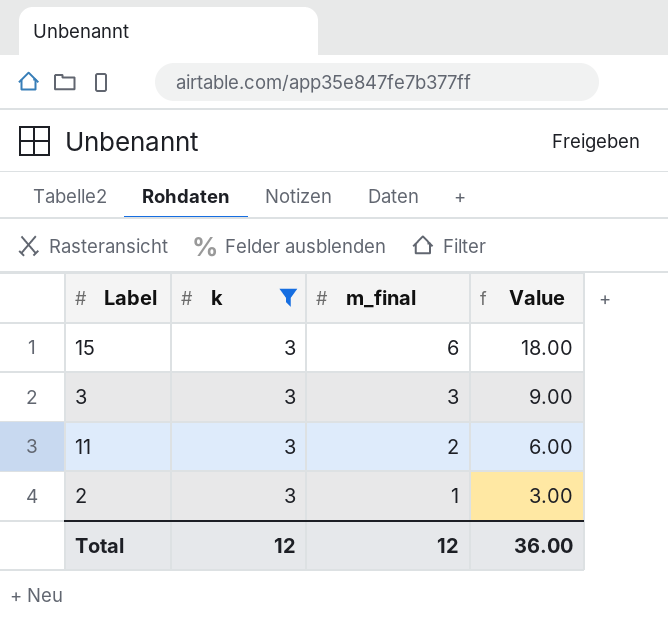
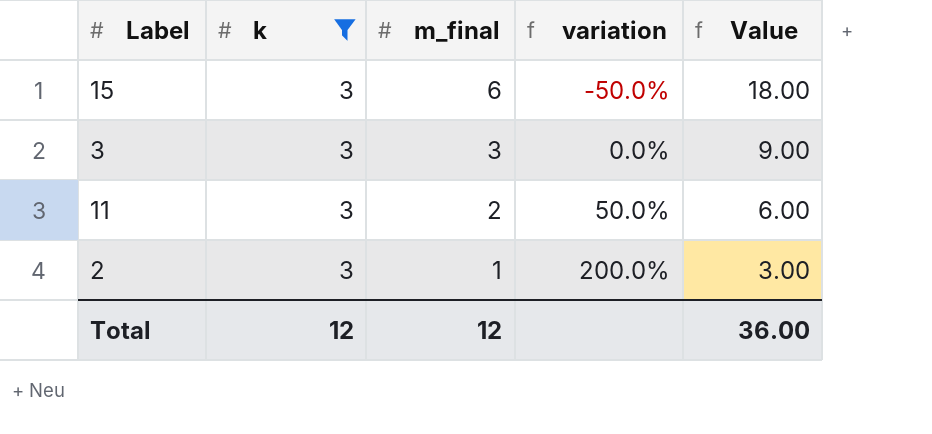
column variation | formula: none -> ([k] - [m_final]) / [m_final]

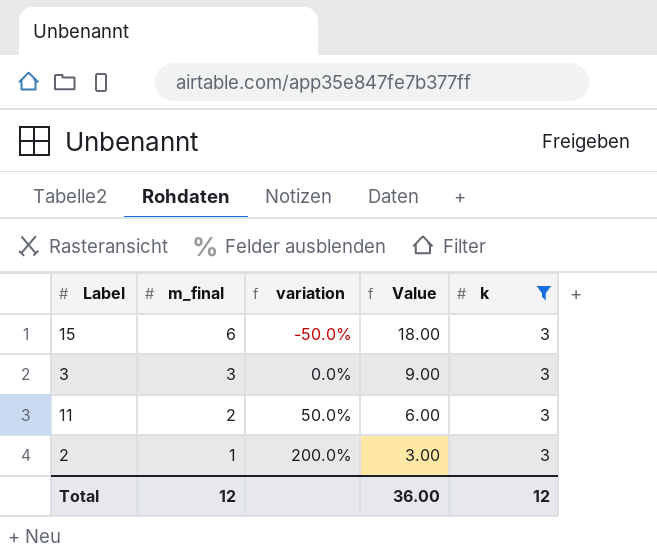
column k | position: 2 -> 5

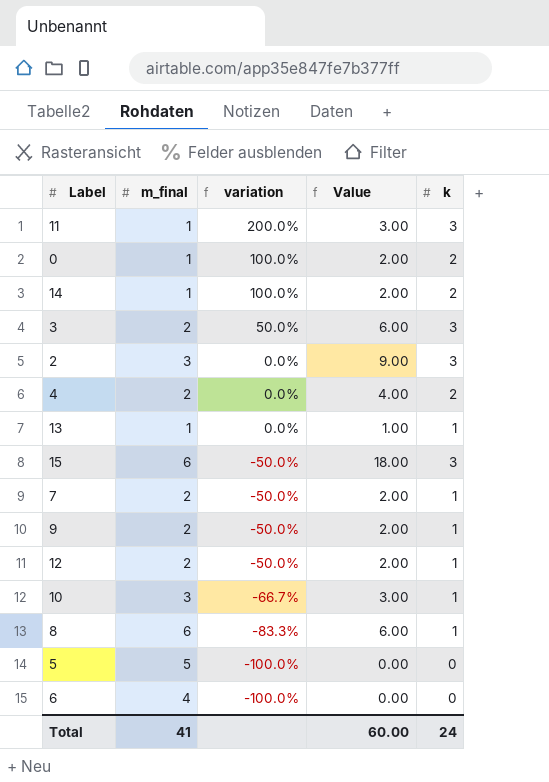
filter: k = 3 -> none
row order: m_final descending -> variation descending
11 | m_final: 2 -> 1
11 | variation: 50.0% -> 200.0%
11 | Value: 6.00 -> 3.00
3 | m_final: 3 -> 2
3 | variation: 0.0% -> 50.0%
3 | Value: 9.00 -> 6.00
2 | m_final: 1 -> 3
2 | variation: 200.0% -> 0.0%
2 | Value: 3.00 -> 9.00
Total | m_final: 12 -> 41
Total | Value: 36.00 -> 60.00
Total | k: 12 -> 24

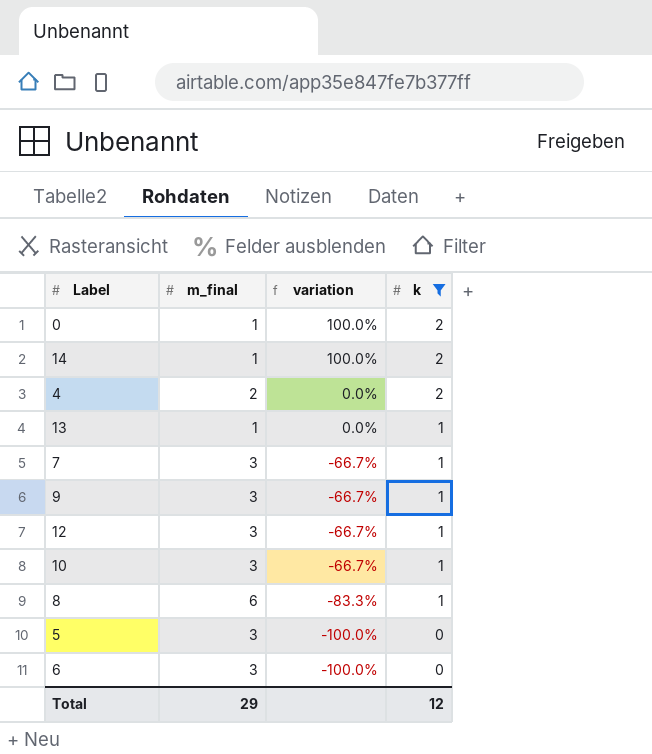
filter: none -> k != 3
column Value | formula: [m_final] * [k] -> none
7 | m_final: 2 -> 3
7 | variation: -50.0% -> -66.7%
9 | m_final: 2 -> 3
9 | variation: -50.0% -> -66.7%
12 | m_final: 2 -> 3
12 | variation: -50.0% -> -66.7%
5 | m_final: 5 -> 3
6 | m_final: 4 -> 3
Total | m_final: 41 -> 29
Total | k: 24 -> 12

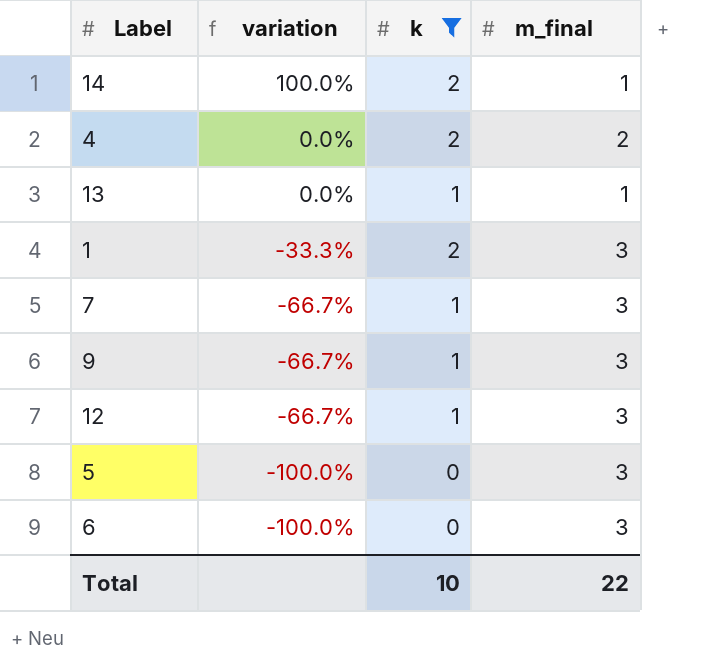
column m_final | position: 2 -> 4
row 0: 1 | 100.0% | 2 -> none
row 10: 3 | -66.7% | 1 -> none
row 8: 6 | -83.3% | 1 -> none
row 1: none -> -33.3% | 2 | 3
Total | k: 12 -> 10
Total | m_final: 29 -> 22

